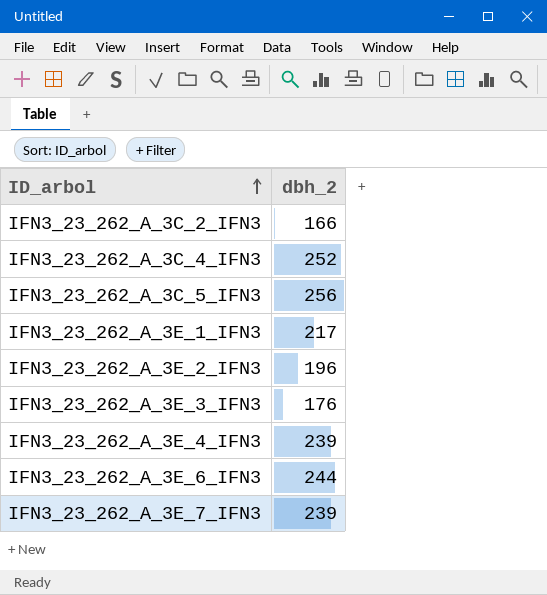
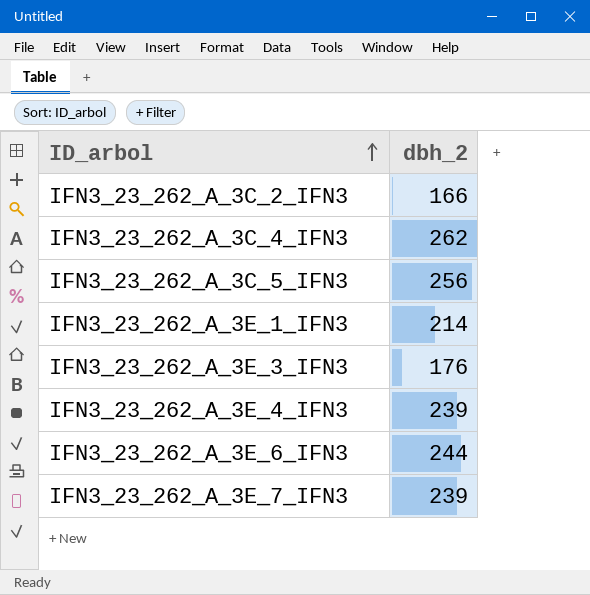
row IFN3_23_262_A_3E_2_IFN3: 196 -> none
IFN3_23_262_A_3C_4_IFN3 | dbh_2: 252 -> 262
IFN3_23_262_A_3E_1_IFN3 | dbh_2: 217 -> 214

